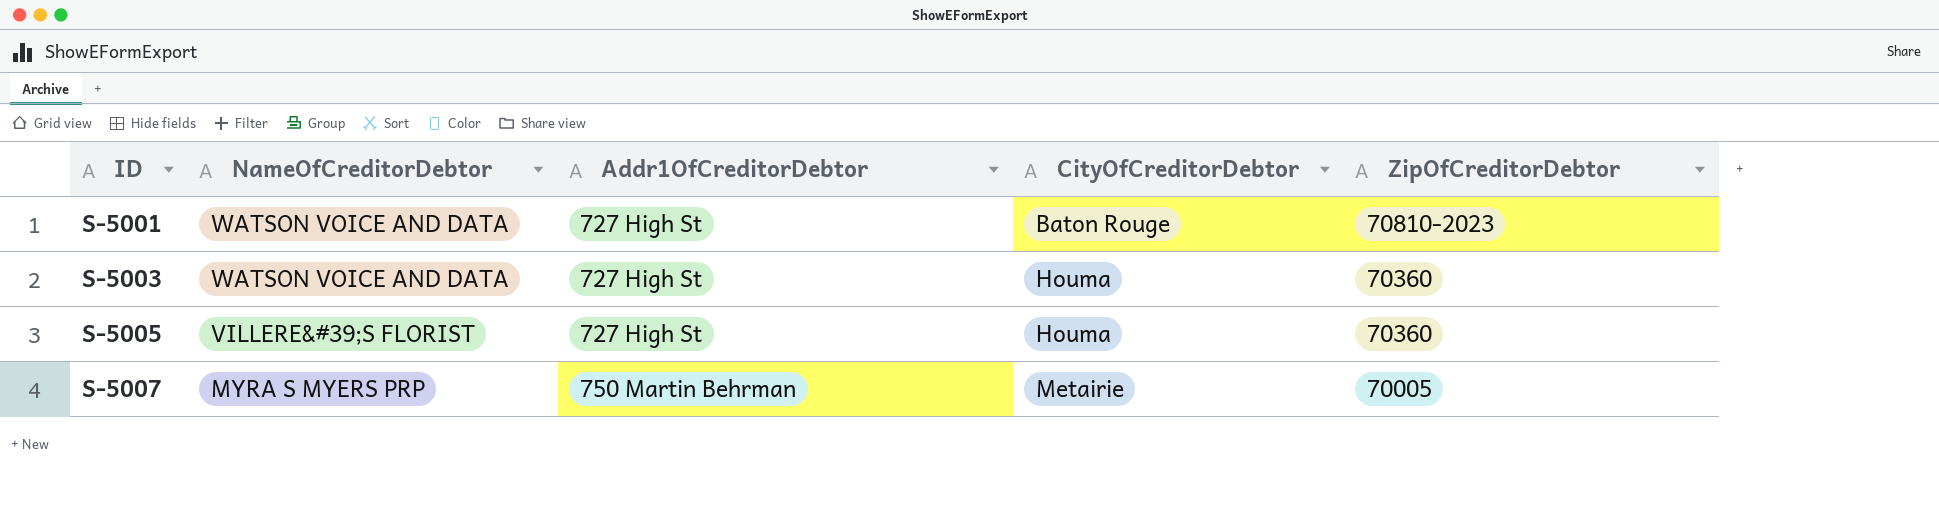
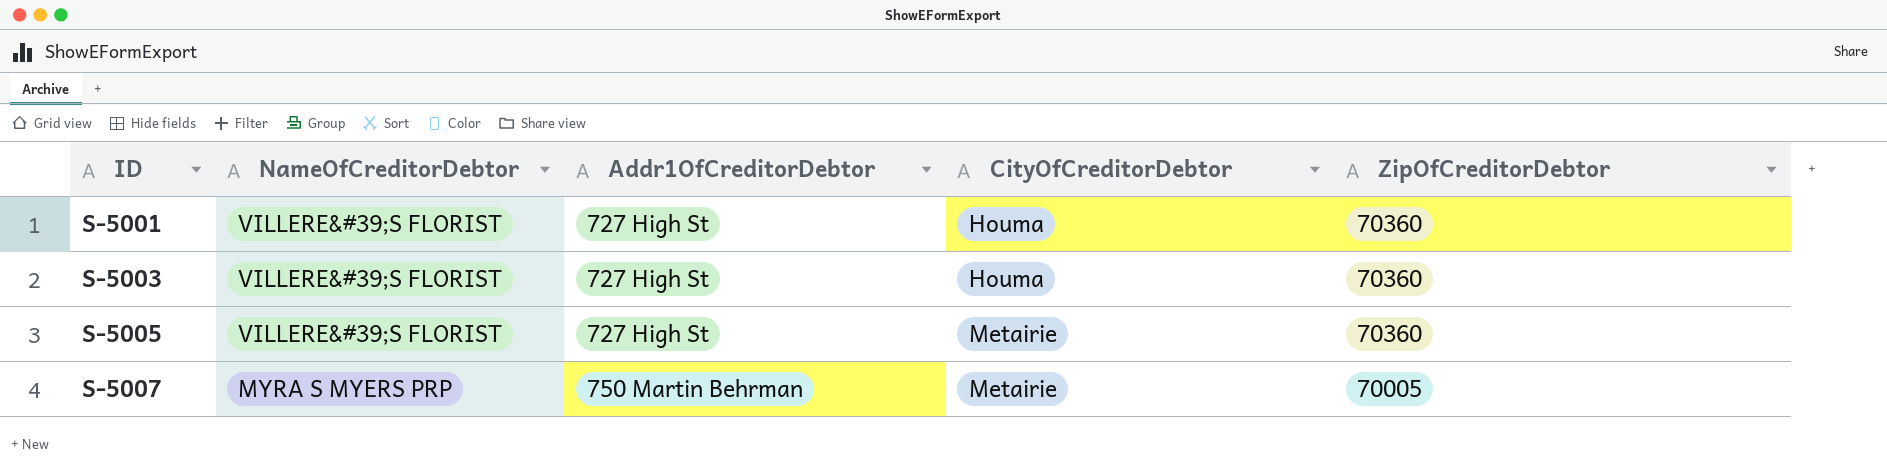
S-5001 | NameOfCreditorDebtor: WATSON VOICE AND DATA -> VILLERE&#39;S FLORIST
S-5001 | CityOfCreditorDebtor: Baton Rouge -> Houma
S-5001 | ZipOfCreditorDebtor: 70810-2023 -> 70360
S-5003 | NameOfCreditorDebtor: WATSON VOICE AND DATA -> VILLERE&#39;S FLORIST
S-5005 | CityOfCreditorDebtor: Houma -> Metairie

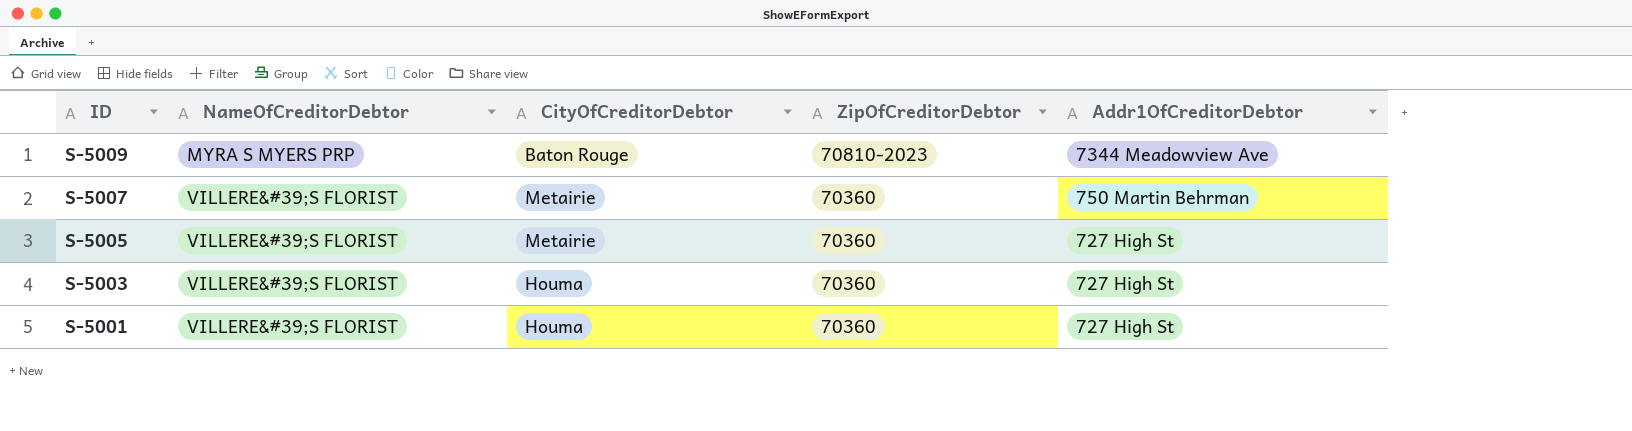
row order: ID ascending -> ID descending
column Addr1OfCreditorDebtor | position: 3 -> 5
row S-5009: none -> MYRA S MYERS PRP | Baton Rouge | 70810-2023 | 7344 Meadowview Ave
S-5007 | NameOfCreditorDebtor: MYRA S MYERS PRP -> VILLERE&#39;S FLORIST
S-5007 | ZipOfCreditorDebtor: 70005 -> 70360

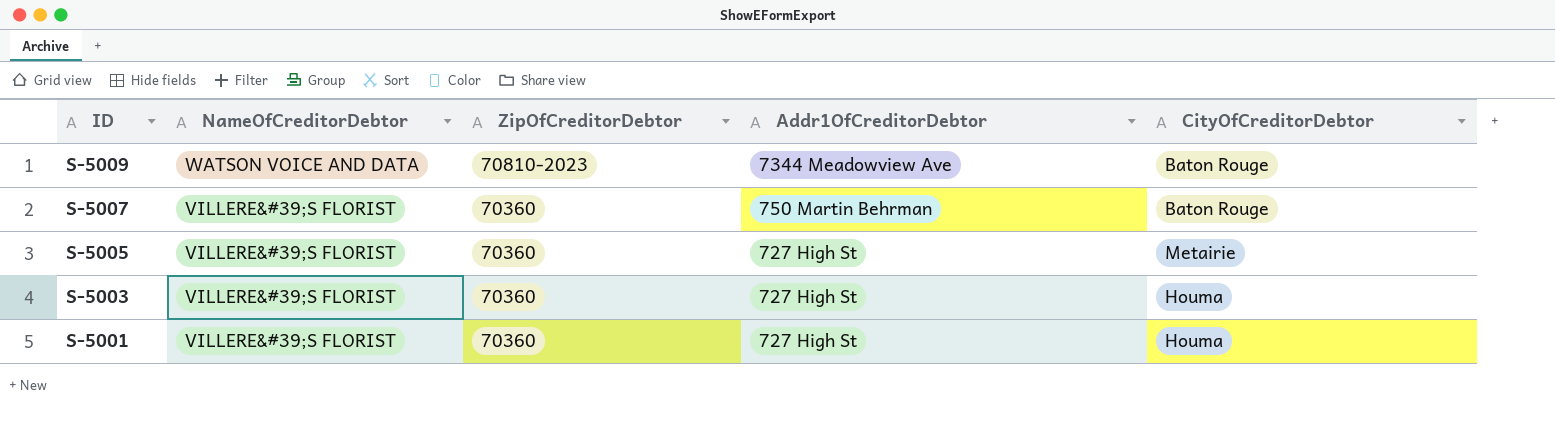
column CityOfCreditorDebtor | position: 3 -> 5
S-5009 | NameOfCreditorDebtor: MYRA S MYERS PRP -> WATSON VOICE AND DATA
S-5007 | CityOfCreditorDebtor: Metairie -> Baton Rouge

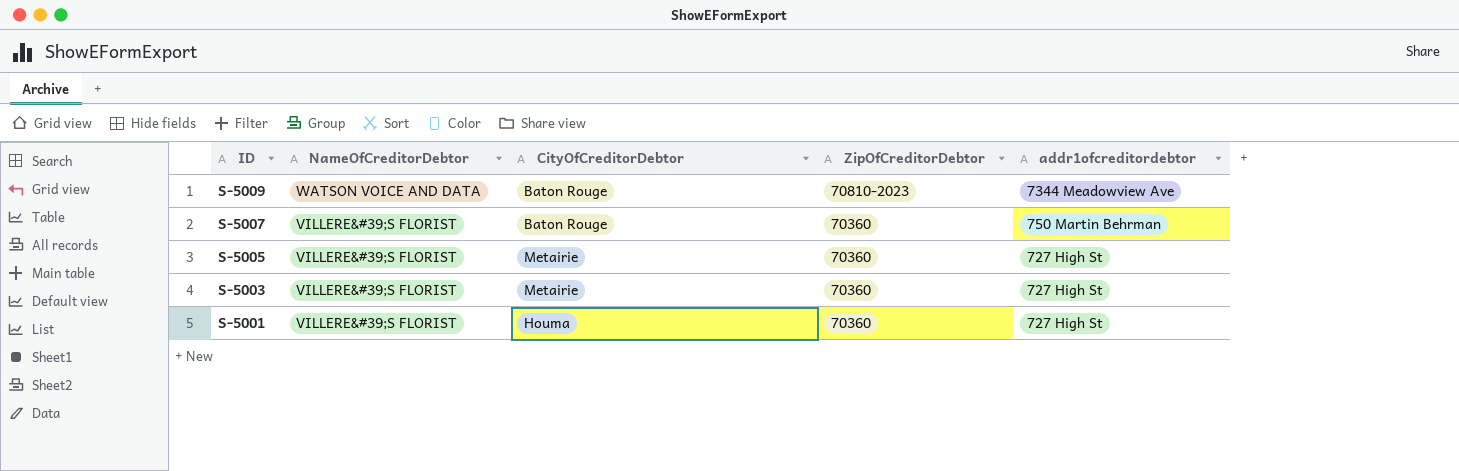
column CityOfCreditorDebtor | position: 5 -> 3
column name: Addr1OfCreditorDebtor -> addr1ofcreditordebtor
S-5003 | CityOfCreditorDebtor: Houma -> Metairie

